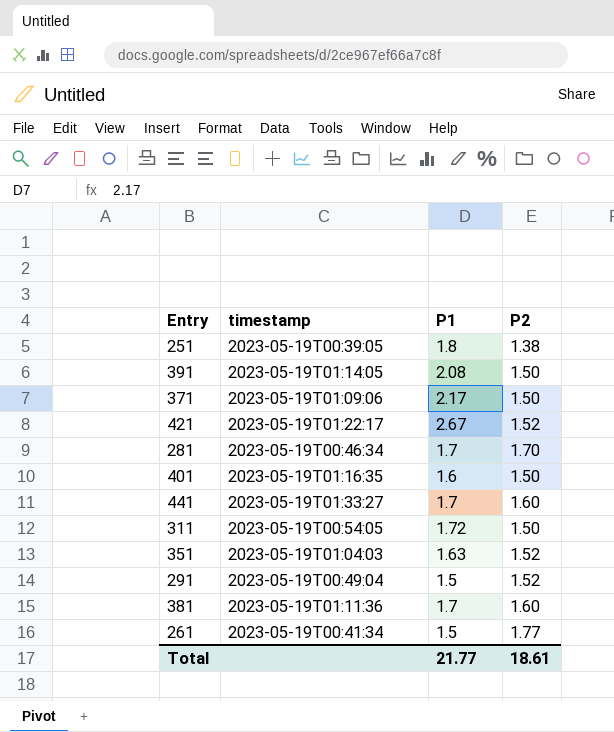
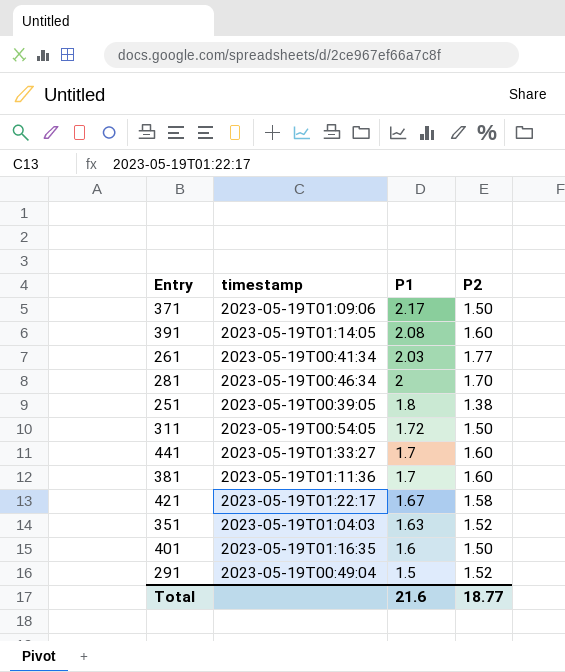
row order: none -> P1 descending
391 | P2: 1.50 -> 1.60
261 | P1: 1.5 -> 2.03
281 | P1: 1.7 -> 2
421 | P1: 2.67 -> 1.67
421 | P2: 1.52 -> 1.58
Total | P1: 21.77 -> 21.6
Total | P2: 18.61 -> 18.77

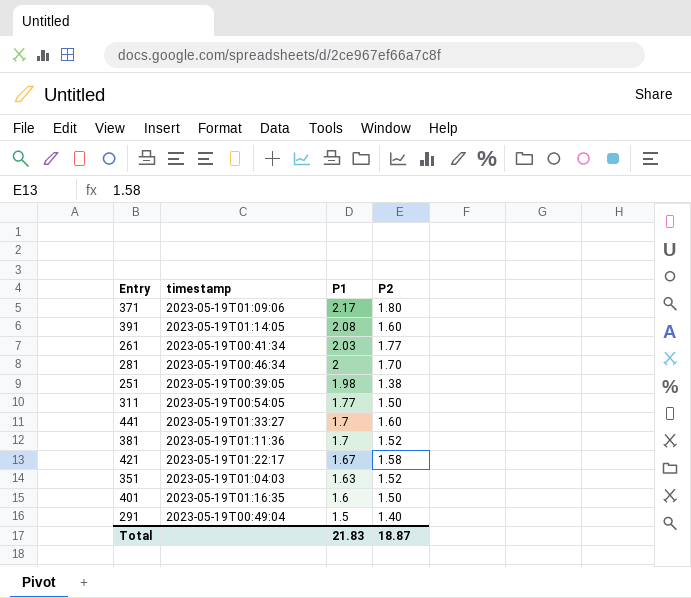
371 | P2: 1.50 -> 1.80
251 | P1: 1.8 -> 1.98
311 | P1: 1.72 -> 1.77
381 | P2: 1.60 -> 1.52
291 | P2: 1.52 -> 1.40
Total | P1: 21.6 -> 21.83
Total | P2: 18.77 -> 18.87

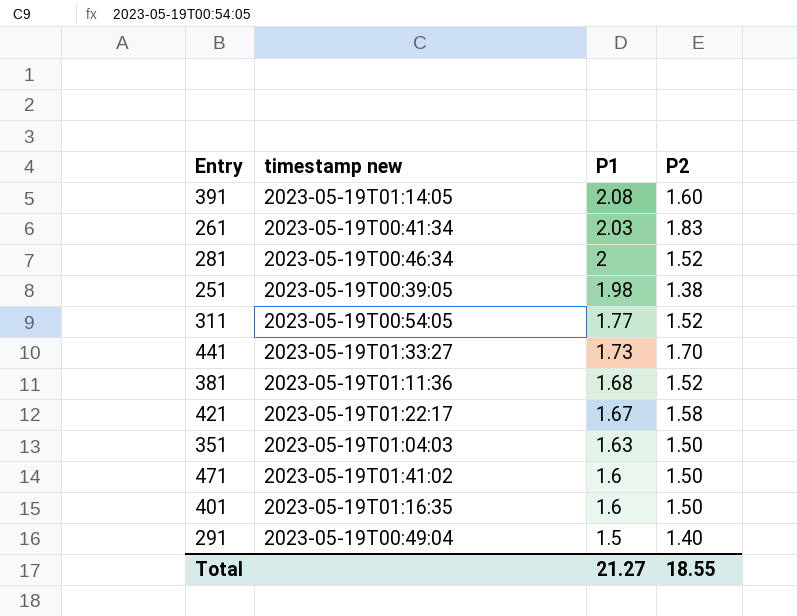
column name: timestamp -> timestamp new
row 371: 2023-05-19T01:09:06 | 2.17 | 1.80 -> none
261 | P2: 1.77 -> 1.83
281 | P2: 1.70 -> 1.52
311 | P2: 1.50 -> 1.52
441 | P1: 1.7 -> 1.73
441 | P2: 1.60 -> 1.70
381 | P1: 1.7 -> 1.68
351 | P2: 1.52 -> 1.50
row 471: none -> 2023-05-19T01:41:02 | 1.6 | 1.50
Total | P1: 21.83 -> 21.27
Total | P2: 18.87 -> 18.55

